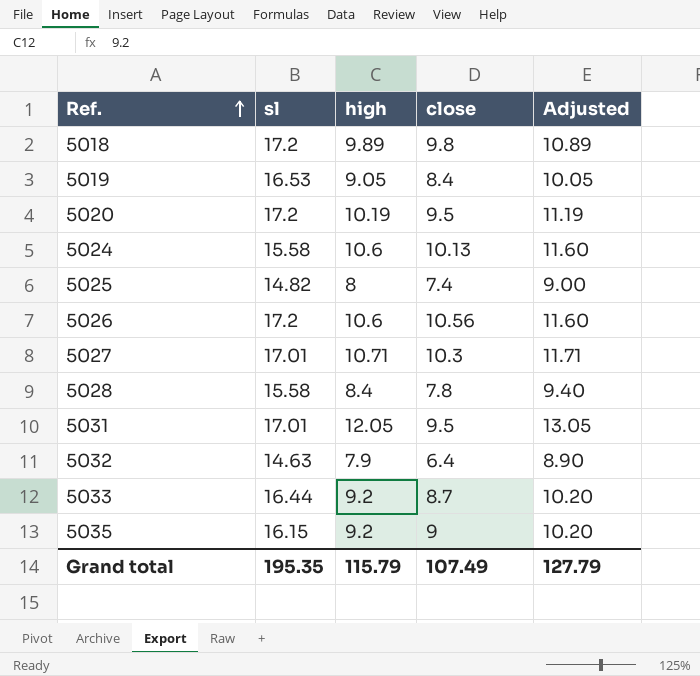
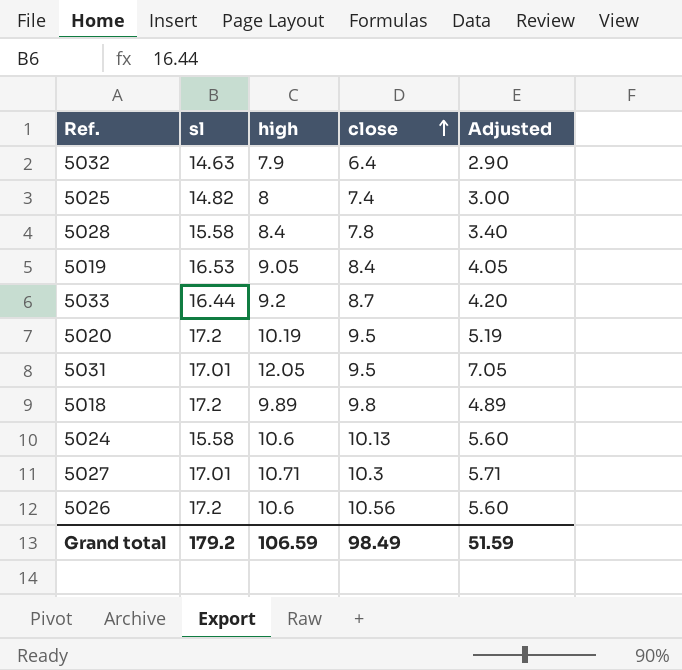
row order: Ref. ascending -> close ascending
column Adjusted | formula: [high] + 1 -> [high] - 5
row 5035: 16.15 | 9.2 | 9 | 10.20 -> none
Grand total | sl: 195.35 -> 179.2
Grand total | high: 115.79 -> 106.59
Grand total | close: 107.49 -> 98.49
Grand total | Adjusted: 127.79 -> 51.59

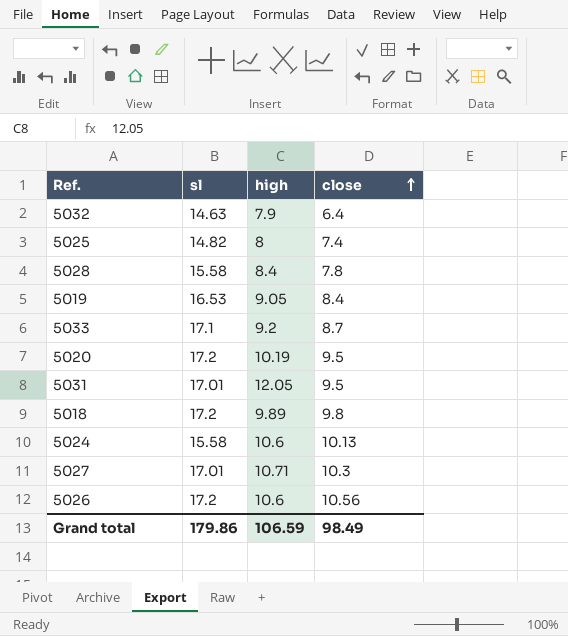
column Adjusted | formula: [high] - 5 -> none
5033 | sl: 16.44 -> 17.1
Grand total | sl: 179.2 -> 179.86

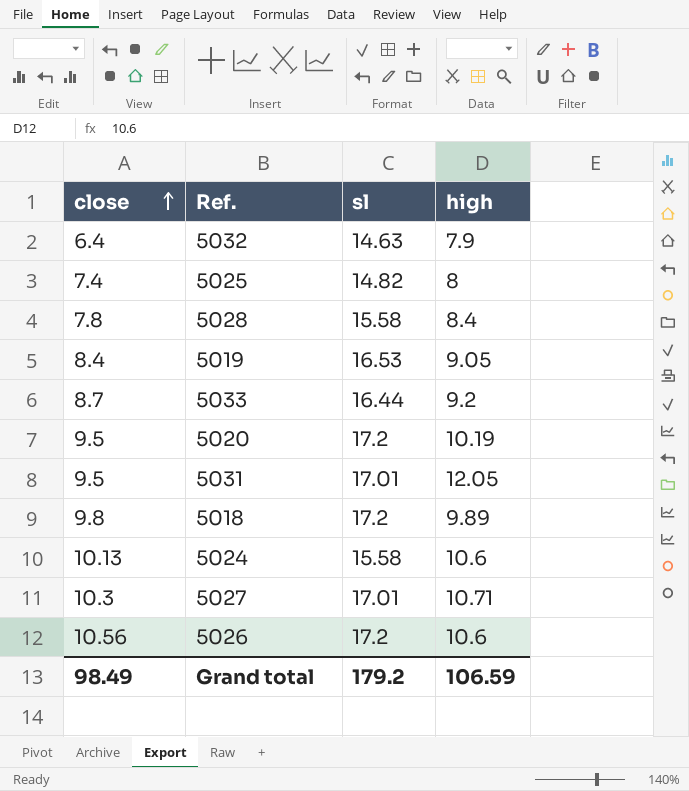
column close | position: 4 -> 1
5033 | sl: 17.1 -> 16.44
Grand total | sl: 179.86 -> 179.2

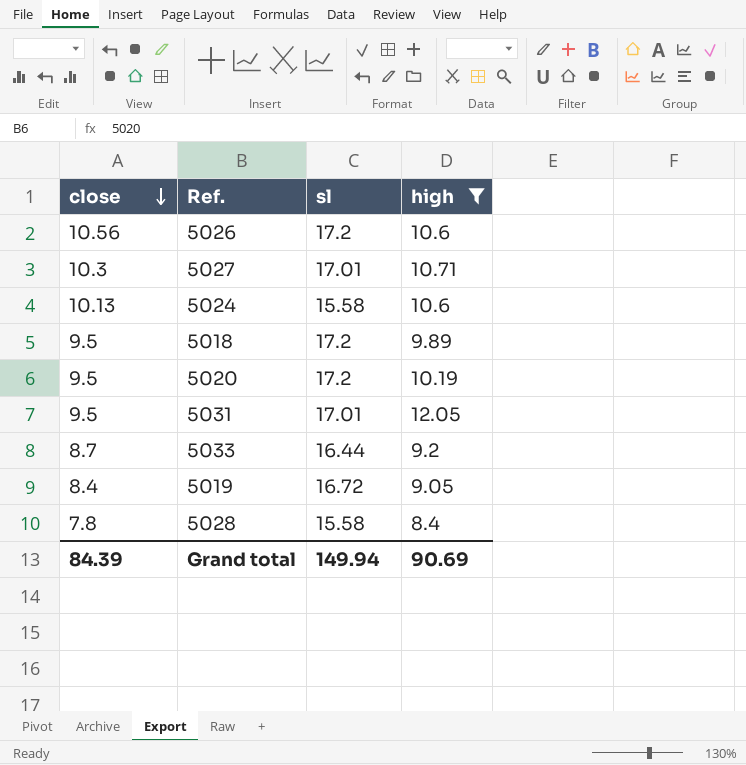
filter: none -> high >= 8.4
row order: close ascending -> close descending
5018 | close: 9.8 -> 9.5
5019 | sl: 16.53 -> 16.72
Grand total | close: 98.49 -> 84.39
Grand total | sl: 179.2 -> 149.94
Grand total | high: 106.59 -> 90.69

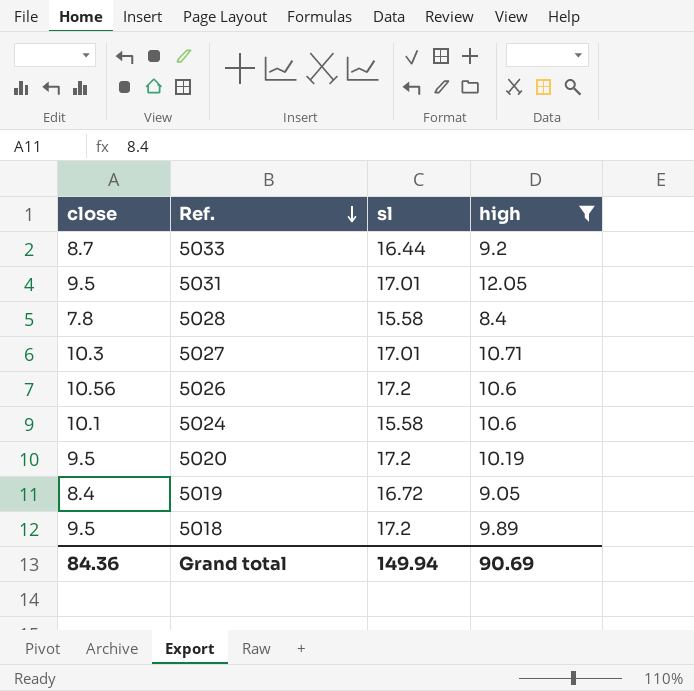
row order: close descending -> Ref. descending
5024 | close: 10.13 -> 10.1
Grand total | close: 84.39 -> 84.36

